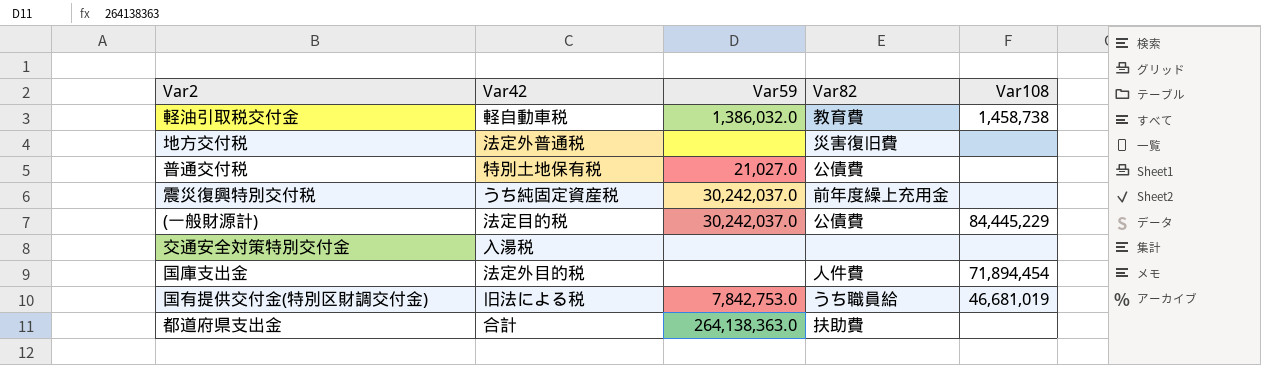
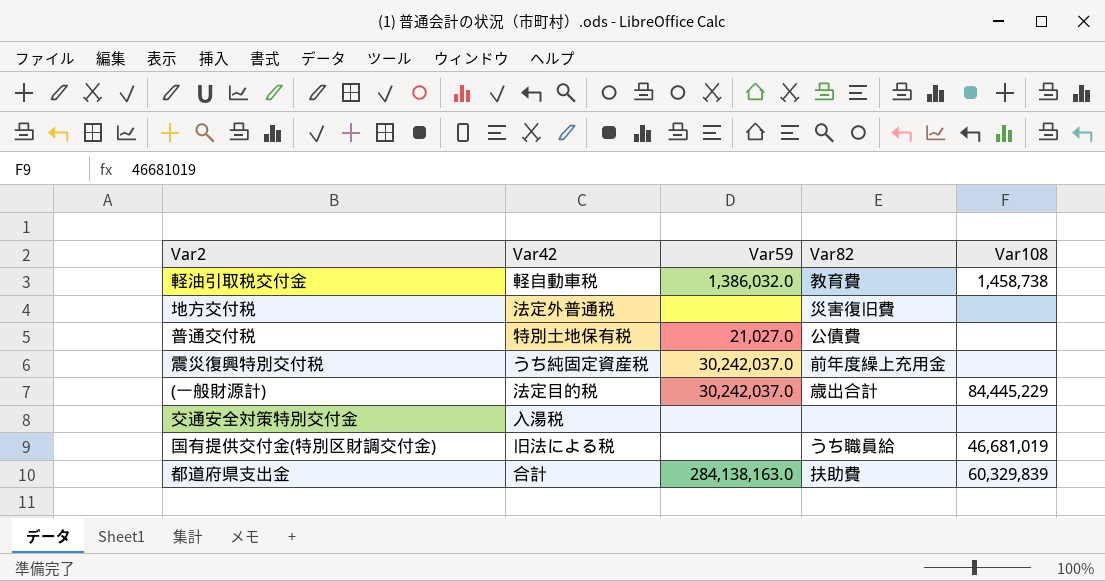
row 国庫支出金: 法定外目的税 | none | 人件費 | 71,894,454 -> none
(一般財源計) | Var82: 公債費 -> 歳出合計
国有提供交付金(特別区財調交付金) | Var59: 7,842,753.0 -> none
都道府県支出金 | Var59: 264,138,363.0 -> 284,138,163.0
都道府県支出金 | Var108: none -> 60,329,839

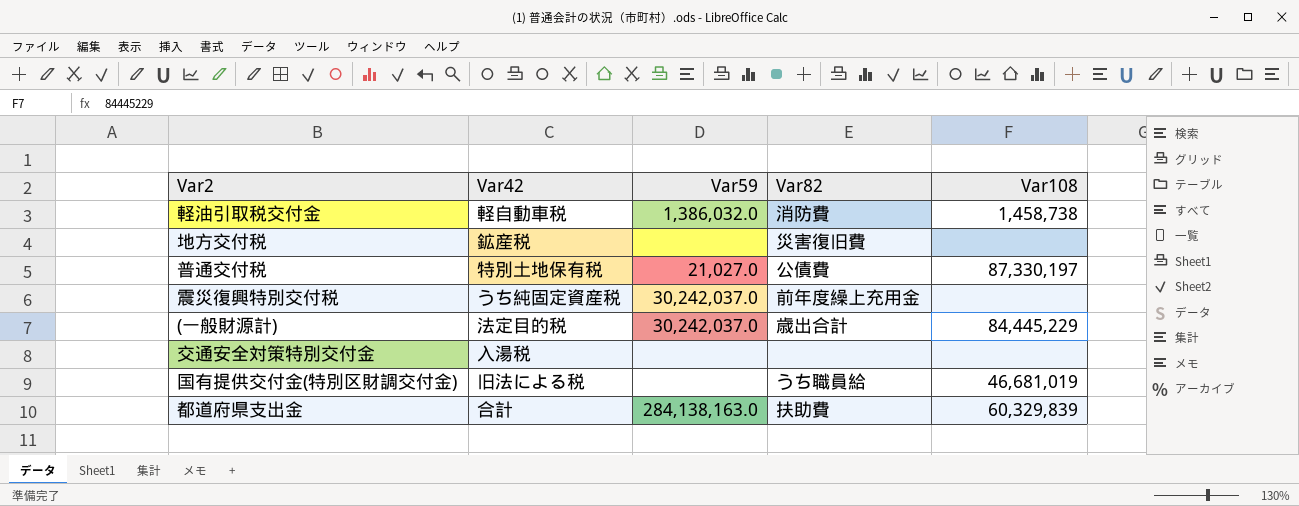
軽油引取税交付金 | Var82: 教育費 -> 消防費
地方交付税 | Var42: 法定外普通税 -> 鉱産税
普通交付税 | Var108: none -> 87,330,197

